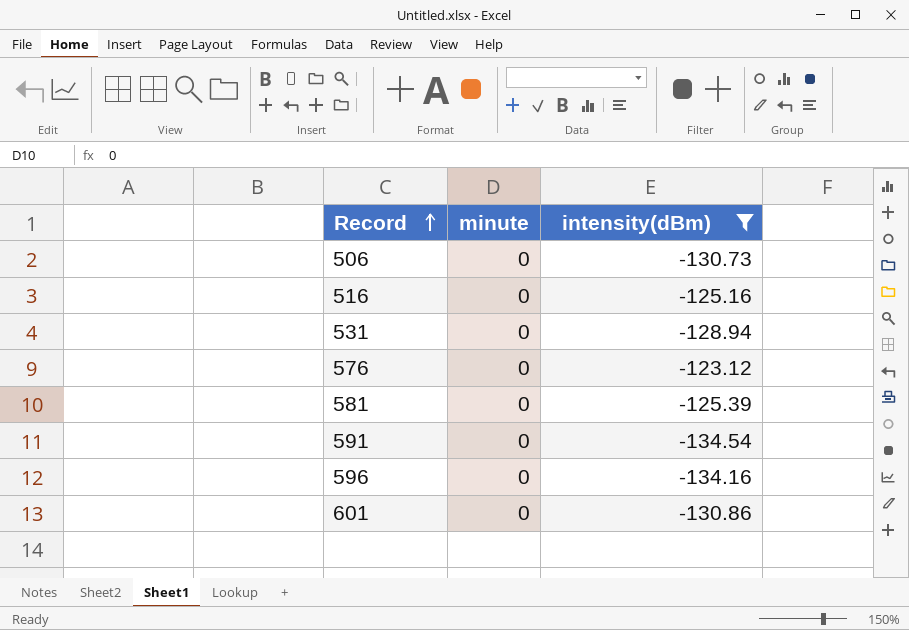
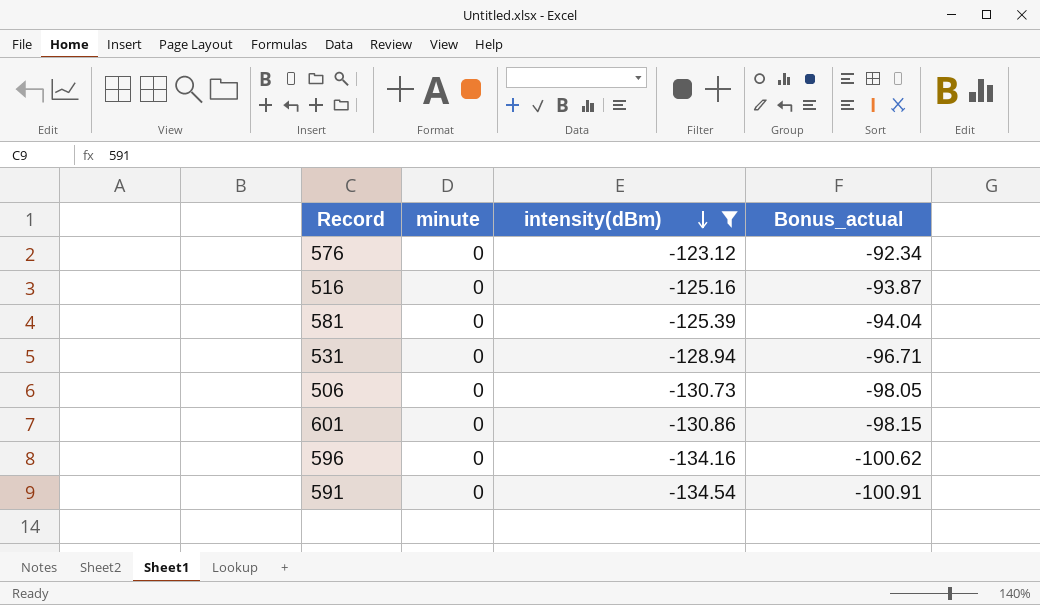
row order: Record ascending -> intensity(dBm) descending
column Bonus_actual | formula: none -> [intensity(dBm)] * 0.75

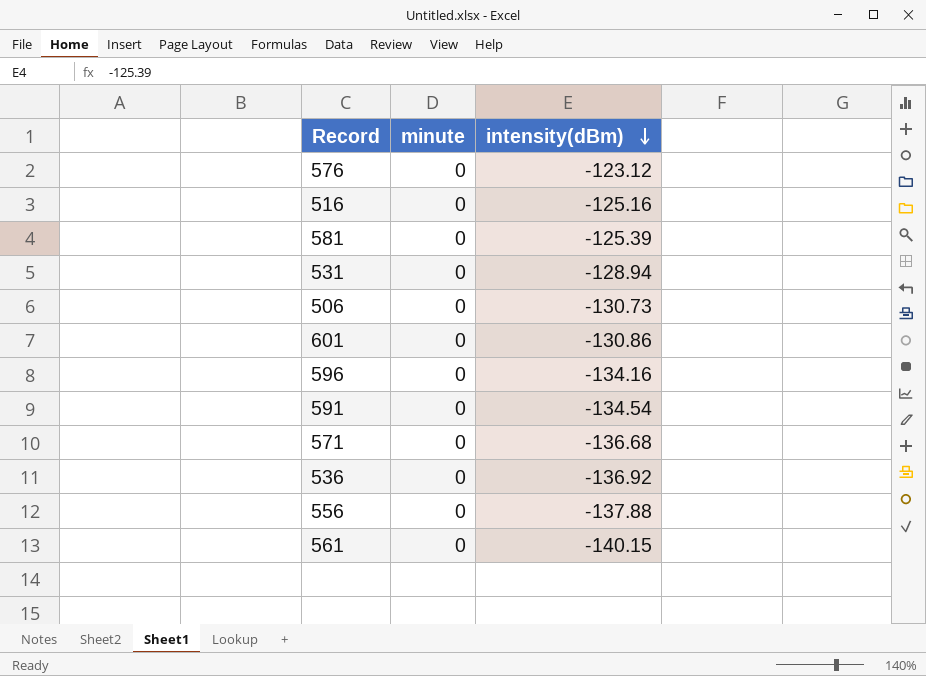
filter: intensity(dBm) >= -134.54 -> none
column Bonus_actual | formula: [intensity(dBm)] * 0.75 -> none

